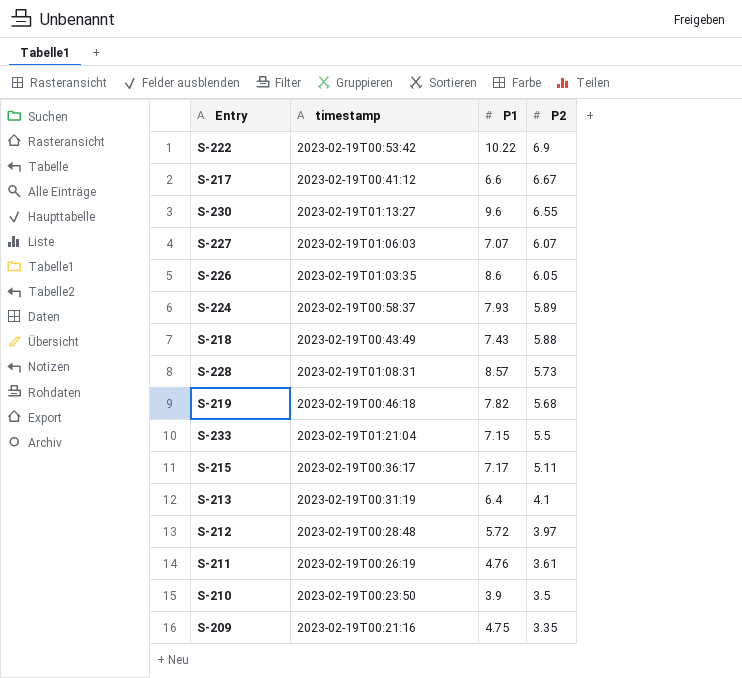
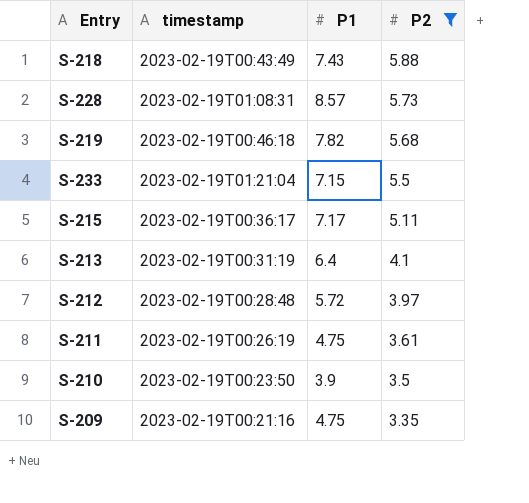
filter: none -> P2 <= 5.88
S-211 | P1: 4.76 -> 4.75

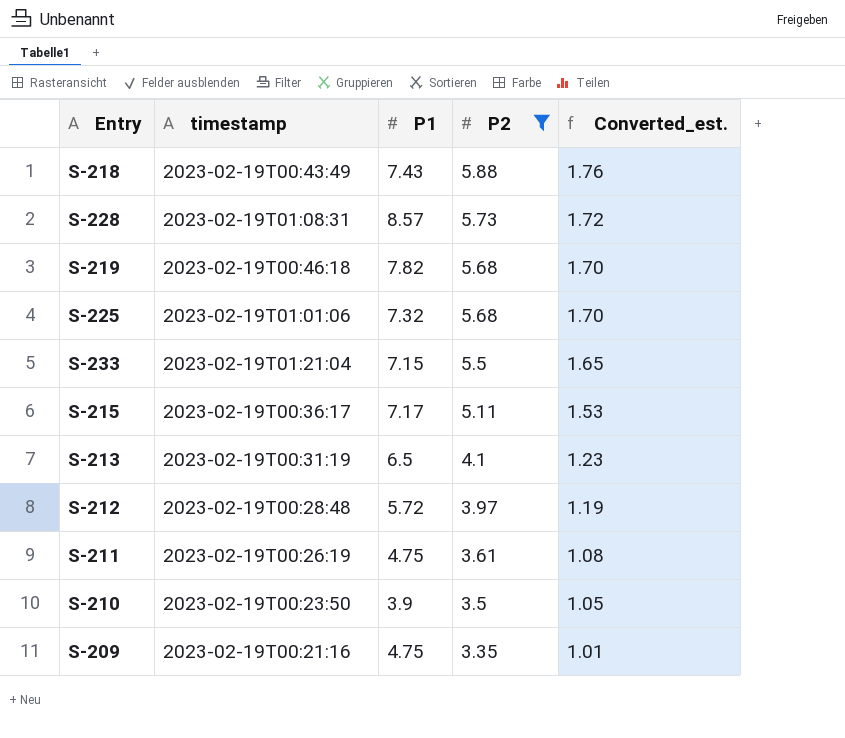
column Converted_est. | formula: none -> [P2] * 0.3
row S-225: none -> 2023-02-19T01:01:06 | 7.32 | 5.68 | 1.70
S-213 | P1: 6.4 -> 6.5

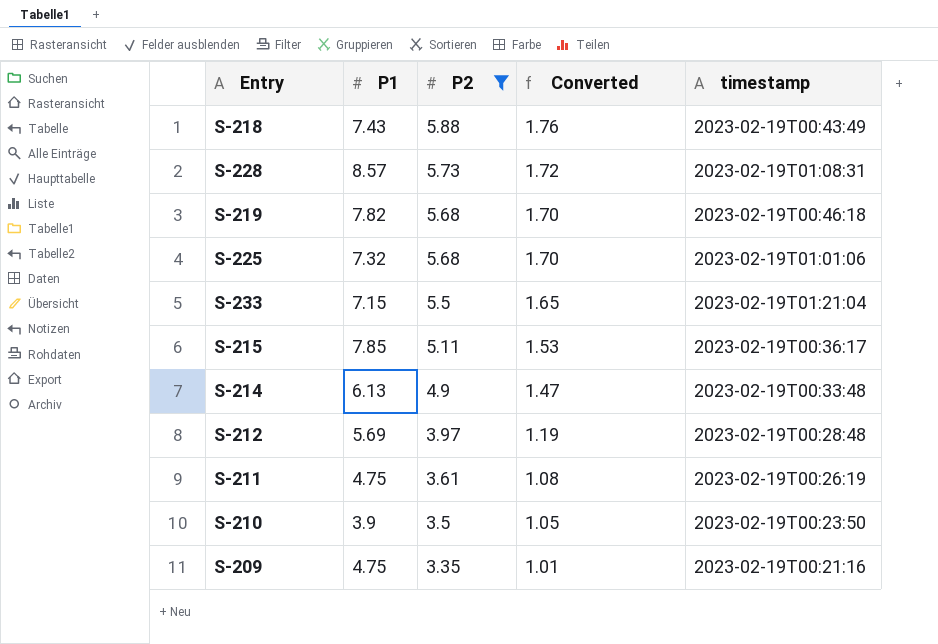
column name: Converted_est. -> Converted
column timestamp | position: 2 -> 5
row S-213: 2023-02-19T00:31:19 | 6.5 | 4.1 | 1.23 -> none
S-215 | P1: 7.17 -> 7.85
row S-214: none -> 6.13 | 4.9 | 1.47 | 2023-02-19T00:33:48
S-212 | P1: 5.72 -> 5.69

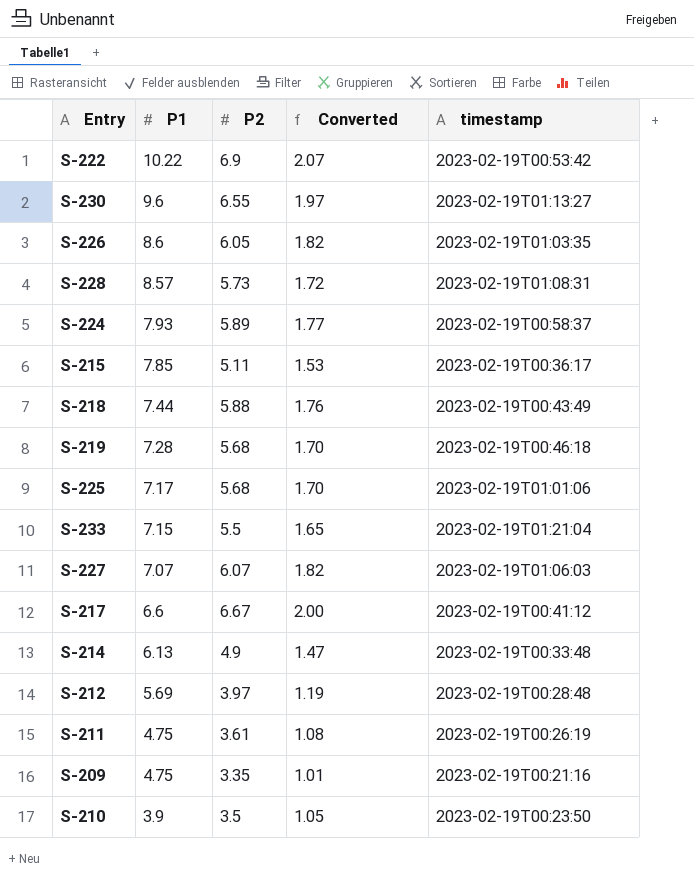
filter: P2 <= 5.88 -> none
row order: P2 descending -> P1 descending
S-218 | P1: 7.43 -> 7.44
S-219 | P1: 7.82 -> 7.28
S-225 | P1: 7.32 -> 7.17

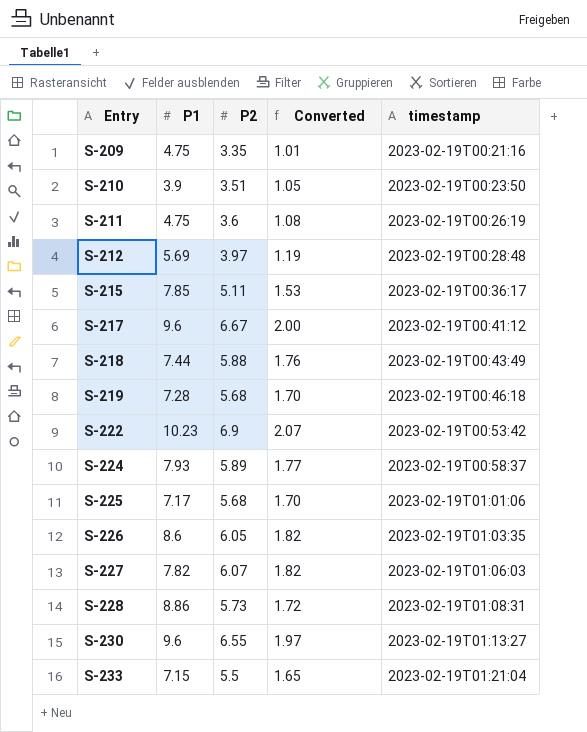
row order: P1 descending -> Entry ascending
row S-214: 6.13 | 4.9 | 1.47 | 2023-02-19T00:33:48 -> none
S-210 | P2: 3.5 -> 3.51
S-211 | P2: 3.61 -> 3.6
S-217 | P1: 6.6 -> 9.6
S-222 | P1: 10.22 -> 10.23
S-227 | P1: 7.07 -> 7.82
S-228 | P1: 8.57 -> 8.86

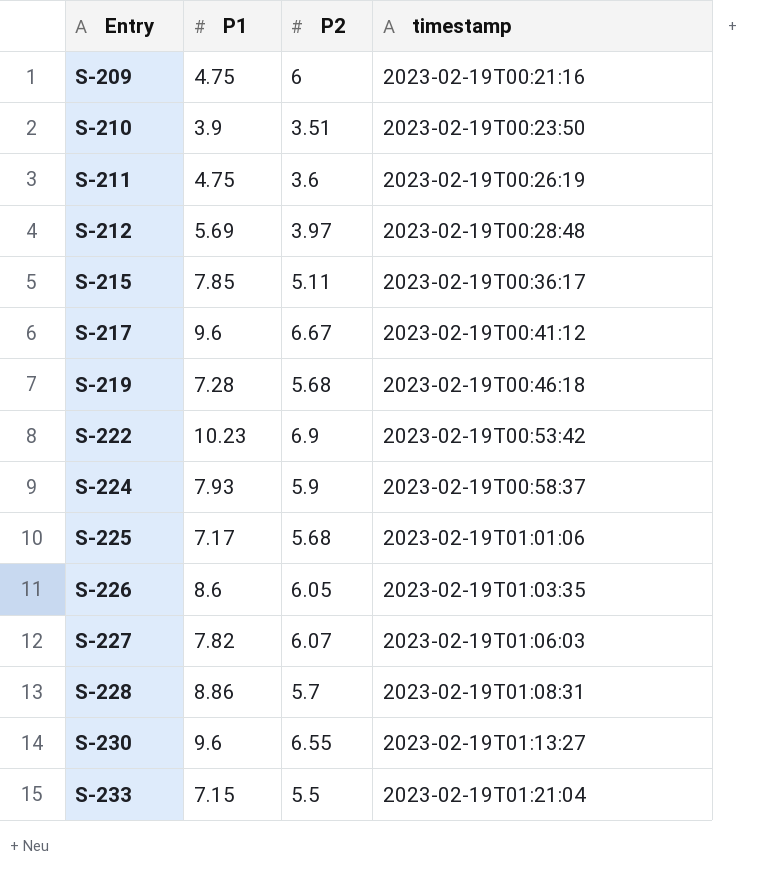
column Converted | formula: [P2] * 0.3 -> none
row S-218: 7.44 | 5.88 | 1.76 | 2023-02-19T00:43:49 -> none
S-209 | P2: 3.35 -> 6
S-224 | P2: 5.89 -> 5.9
S-228 | P2: 5.73 -> 5.7

